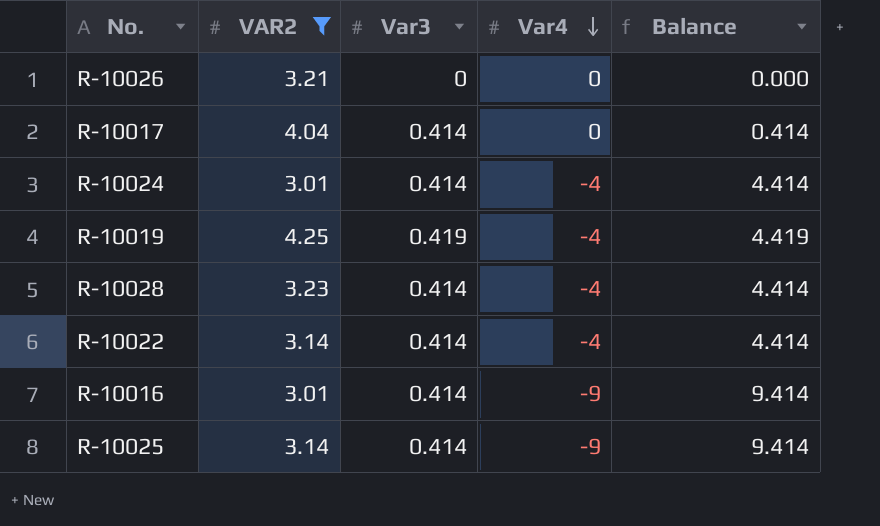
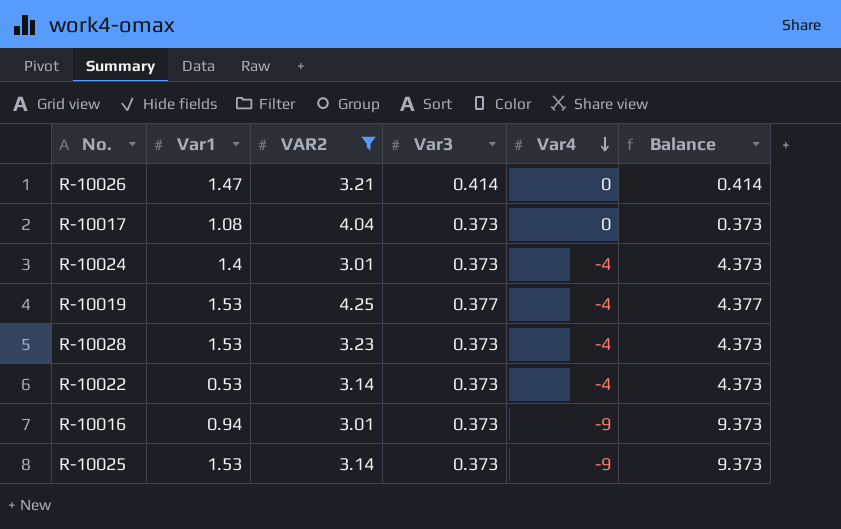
column Var1 | position: none -> 2
R-10026 | Var3: 0 -> 0.414
R-10026 | Balance: 0.000 -> 0.414
R-10017 | Var3: 0.414 -> 0.373
R-10017 | Balance: 0.414 -> 0.373
R-10024 | Var3: 0.414 -> 0.373
R-10024 | Balance: 4.414 -> 4.373
R-10019 | Var3: 0.419 -> 0.377
R-10019 | Balance: 4.419 -> 4.377
R-10028 | Var3: 0.414 -> 0.373
R-10028 | Balance: 4.414 -> 4.373
R-10022 | Var3: 0.414 -> 0.373
R-10022 | Balance: 4.414 -> 4.373
R-10016 | Var3: 0.414 -> 0.373
R-10016 | Balance: 9.414 -> 9.373
R-10025 | Var3: 0.414 -> 0.373
R-10025 | Balance: 9.414 -> 9.373

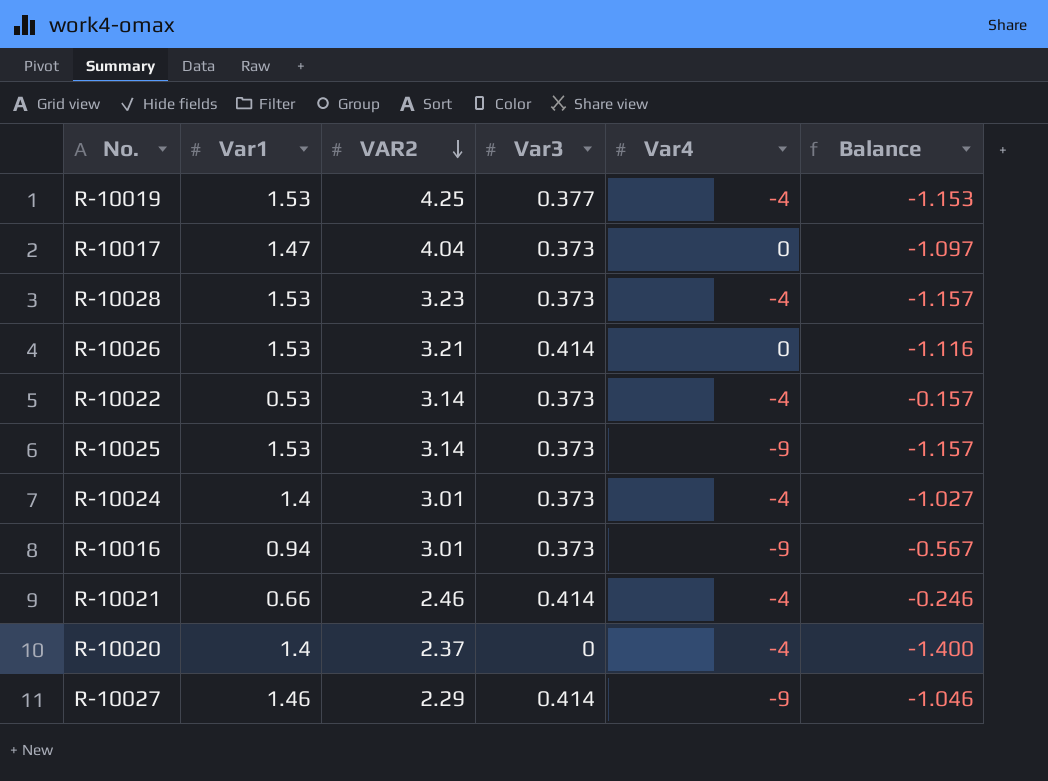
filter: VAR2 >= 3.01 -> none
row order: Var4 descending -> VAR2 descending
column Balance | formula: [Var3] - [Var4] -> [Var3] - [Var1]
R-10017 | Var1: 1.08 -> 1.47
R-10026 | Var1: 1.47 -> 1.53

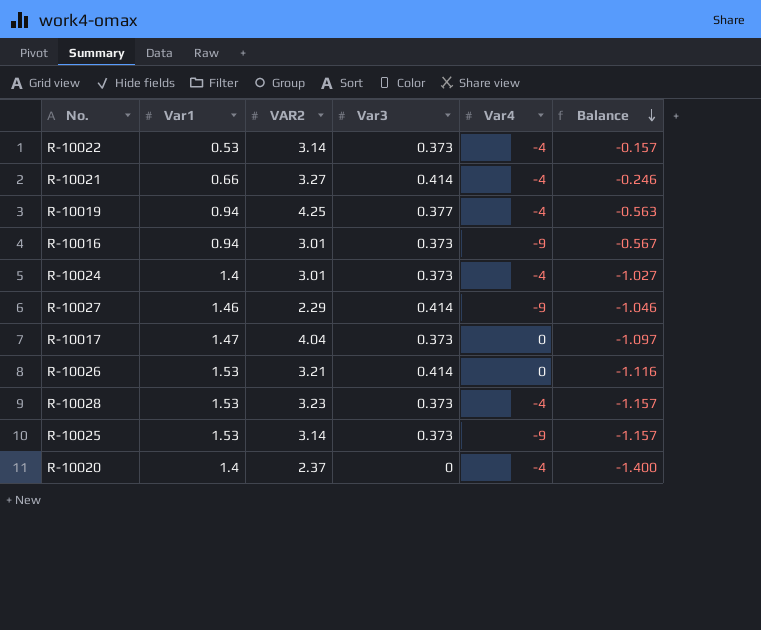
row order: VAR2 descending -> Balance descending
R-10021 | VAR2: 2.46 -> 3.27
R-10019 | Var1: 1.53 -> 0.94
R-10019 | Balance: -1.153 -> -0.563

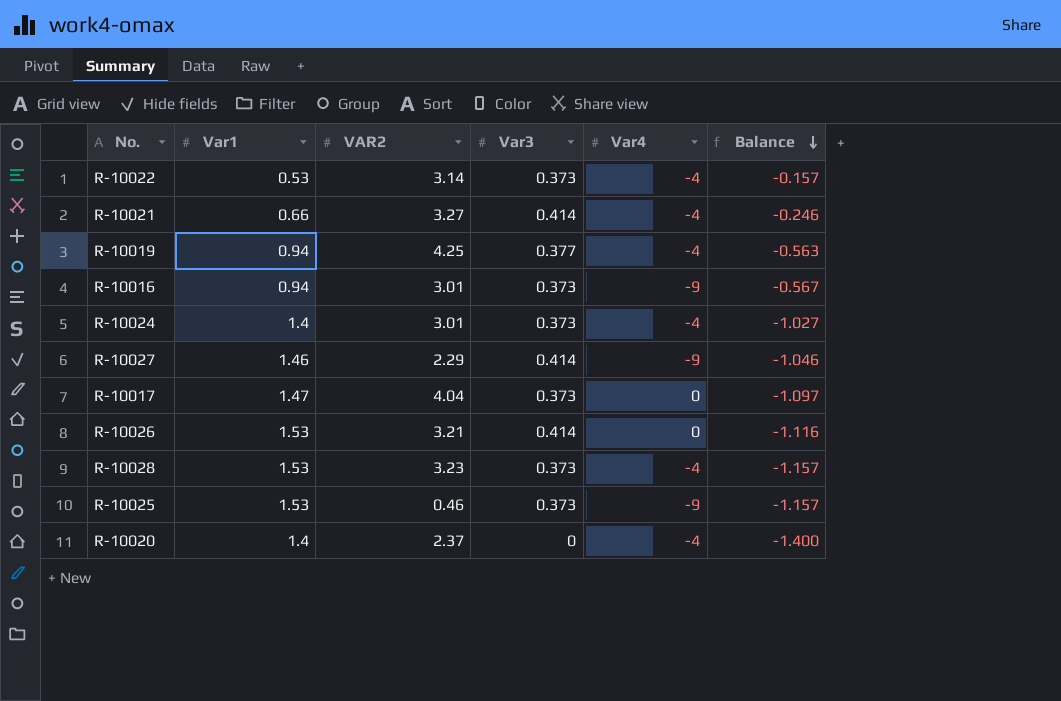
R-10025 | VAR2: 3.14 -> 0.46

